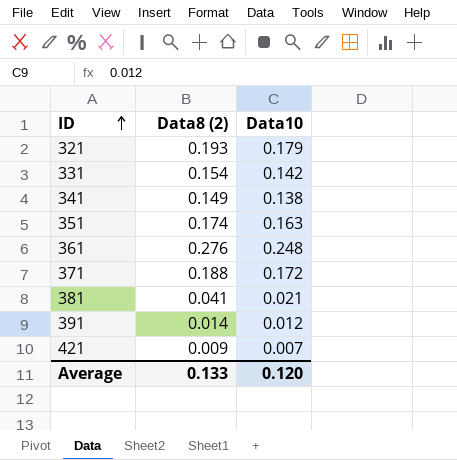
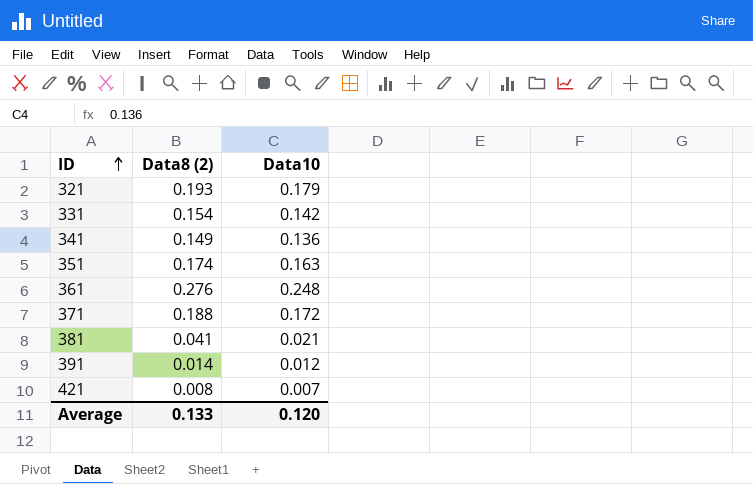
341 | Data10: 0.138 -> 0.136
421 | Data8 (2): 0.009 -> 0.008

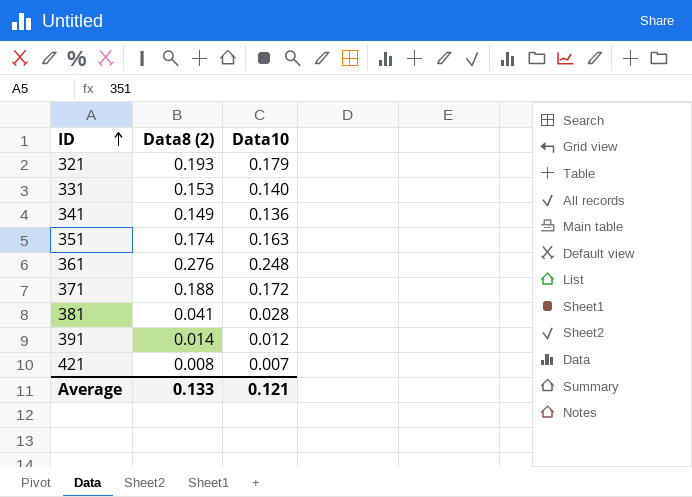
331 | Data8 (2): 0.154 -> 0.153
331 | Data10: 0.142 -> 0.140
381 | Data10: 0.021 -> 0.028
Average | Data10: 0.120 -> 0.121

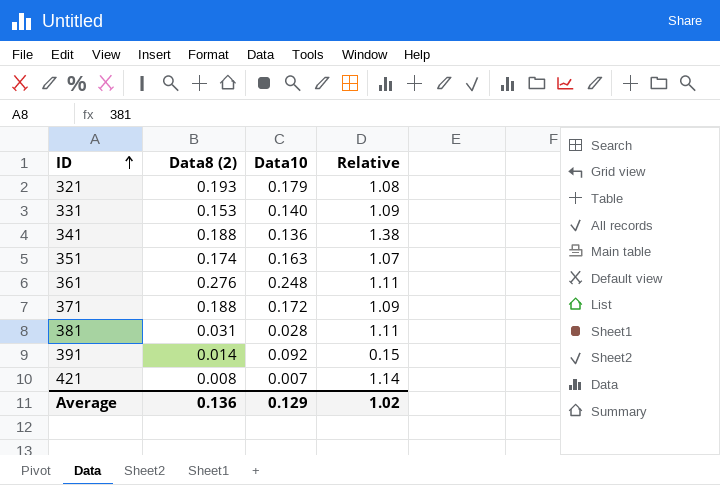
column Relative | formula: none -> [Data8 (2)] / [Data10]
341 | Data8 (2): 0.149 -> 0.188
381 | Data8 (2): 0.041 -> 0.031
391 | Data10: 0.012 -> 0.092
Average | Data8 (2): 0.133 -> 0.136
Average | Data10: 0.121 -> 0.129

